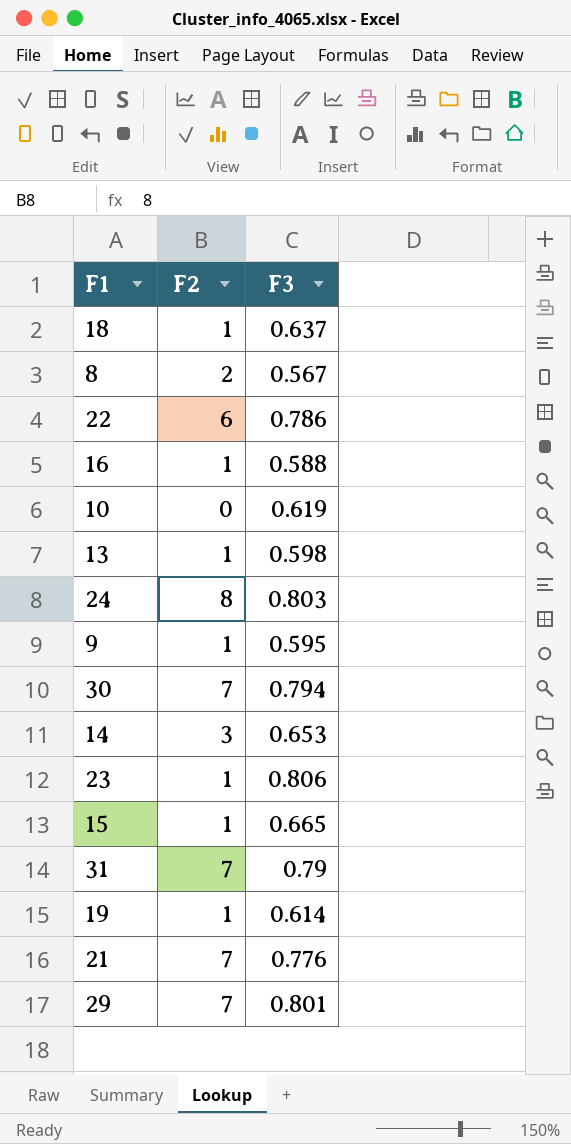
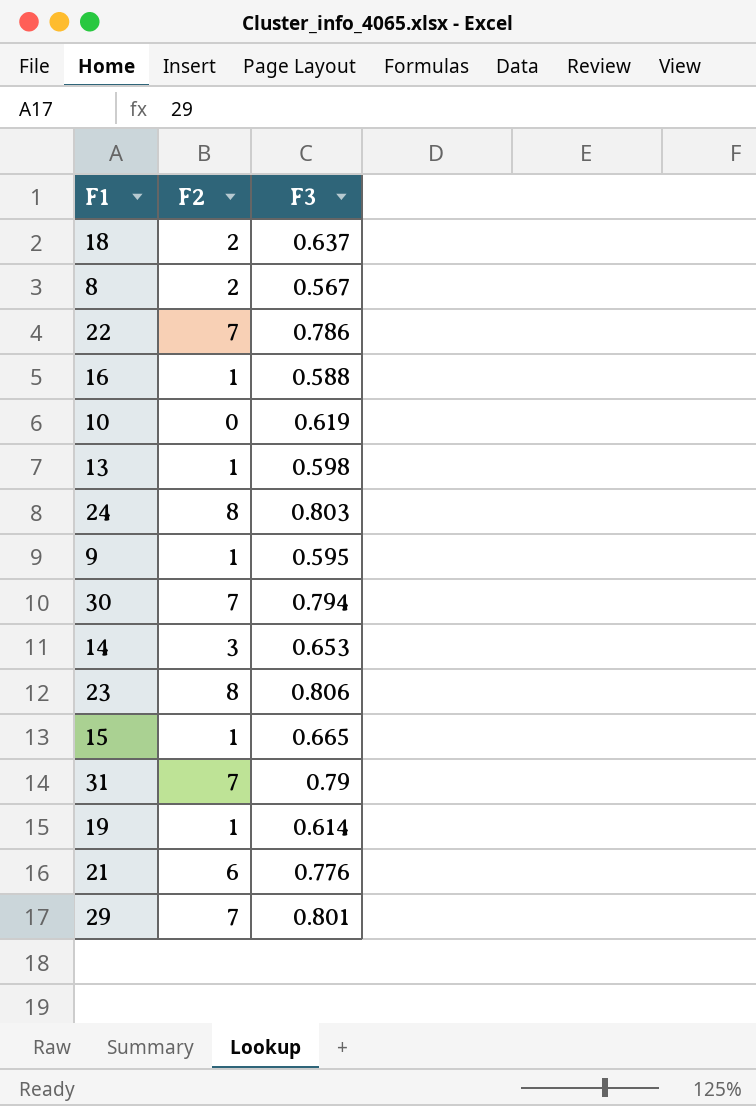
18 | F2: 1 -> 2
22 | F2: 6 -> 7
23 | F2: 1 -> 8
21 | F2: 7 -> 6

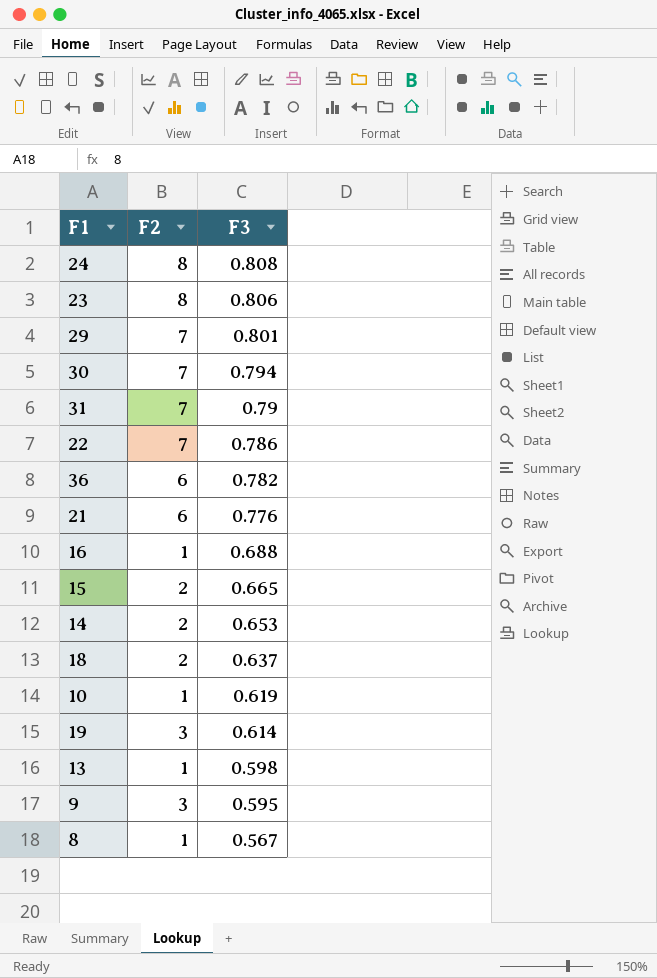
row order: none -> F3 descending
24 | F3: 0.803 -> 0.808
row 36: none -> 6 | 0.782
16 | F3: 0.588 -> 0.688
15 | F2: 1 -> 2
14 | F2: 3 -> 2
10 | F2: 0 -> 1
19 | F2: 1 -> 3
9 | F2: 1 -> 3
8 | F2: 2 -> 1

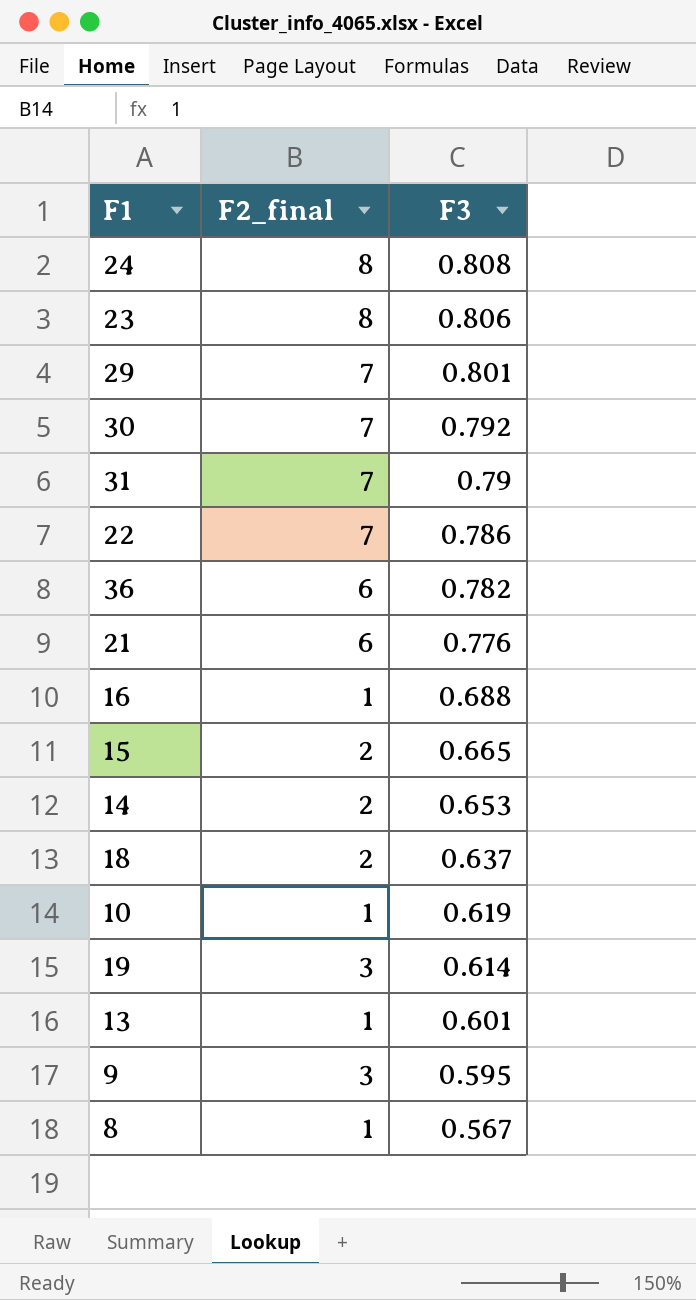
column name: F2 -> F2_final
30 | F3: 0.794 -> 0.792
13 | F3: 0.598 -> 0.601

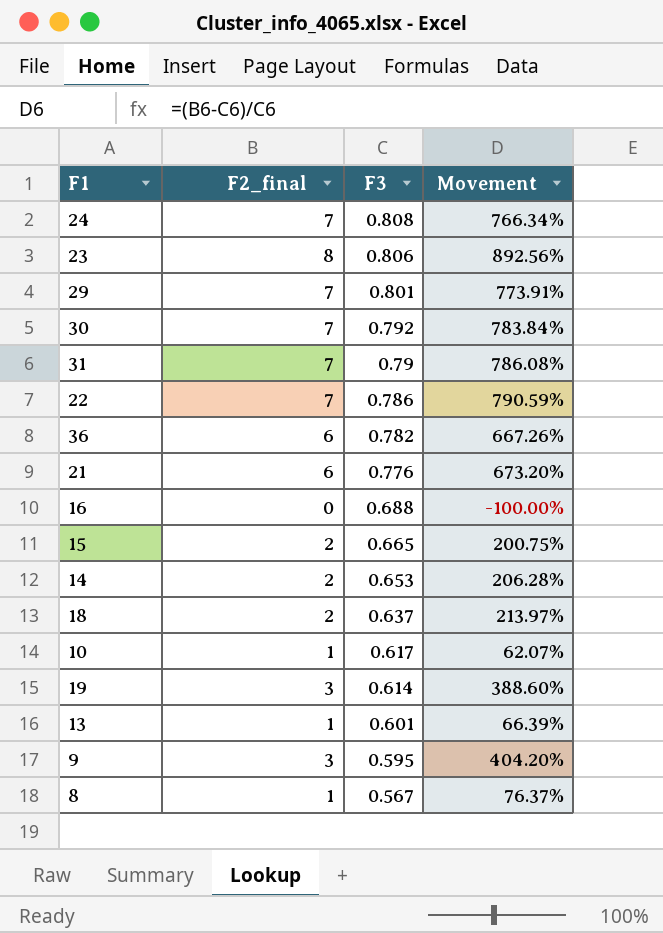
column Movement | formula: none -> ([F2_final] - [F3]) / [F3]
24 | F2_final: 8 -> 7
16 | F2_final: 1 -> 0
10 | F3: 0.619 -> 0.617

